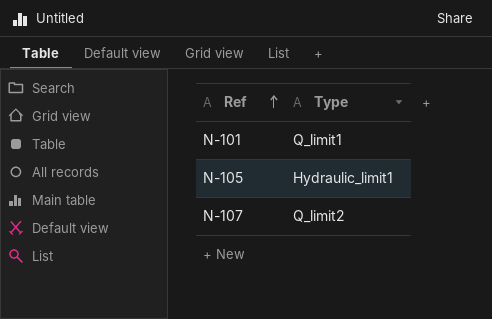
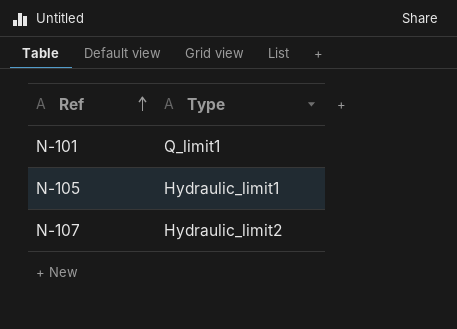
N-107 | Type: Q_limit2 -> Hydraulic_limit2

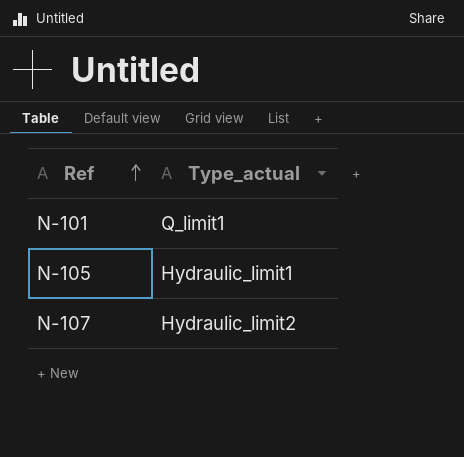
column name: Type -> Type_actual

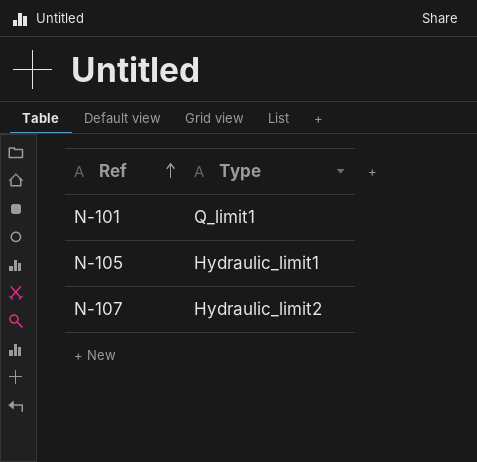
column name: Type_actual -> Type

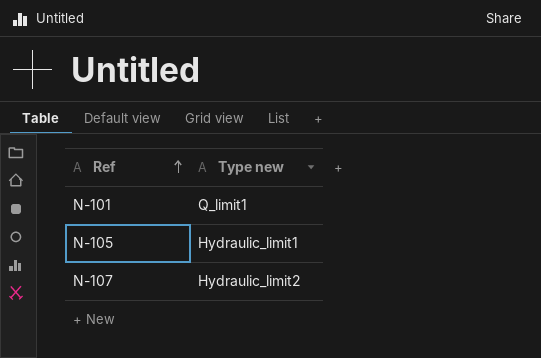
column name: Type -> Type new

